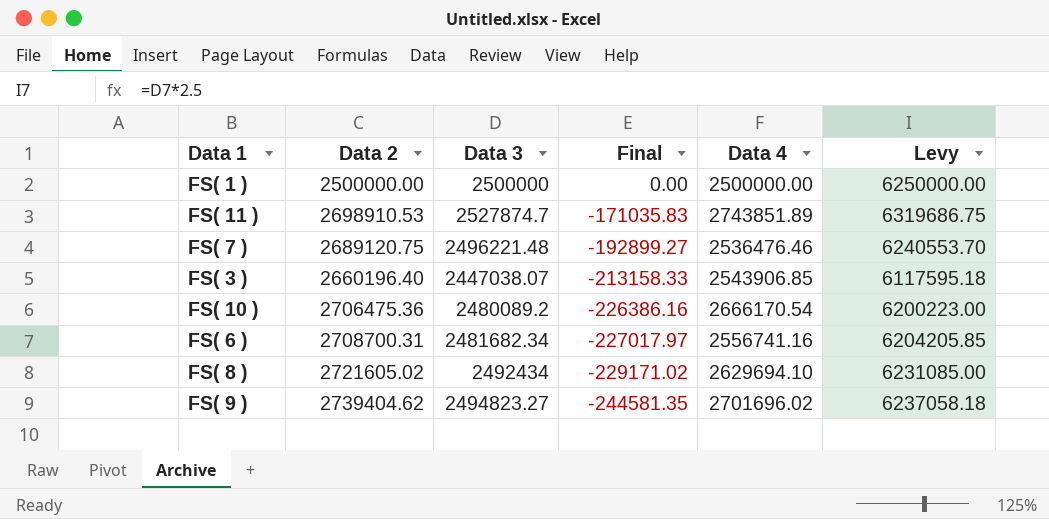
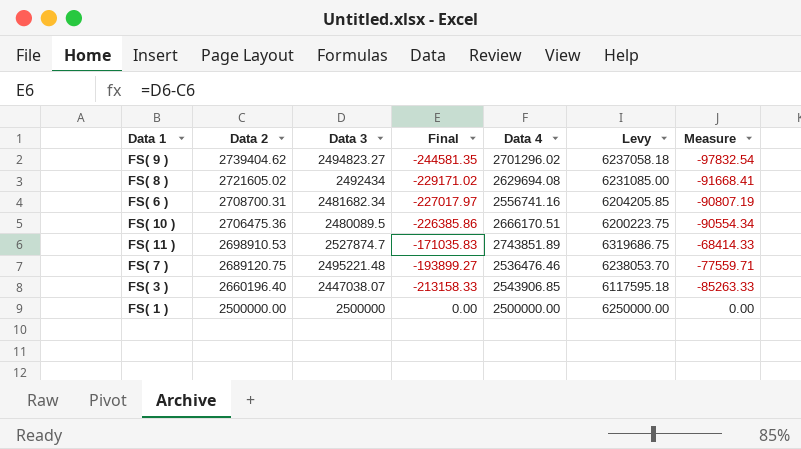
row order: Final descending -> Data 2 descending
column Measure | formula: none -> [Final] * 0.4
FS( 9 ) | Data 4: 2701696.02 -> 2701296.02
FS( 8 ) | Data 4: 2629694.10 -> 2629694.08
FS( 10 ) | Data 3: 2480089.2 -> 2480089.5
FS( 10 ) | Final: -226386.16 -> -226385.86
FS( 10 ) | Data 4: 2666170.54 -> 2666170.51
FS( 10 ) | Levy: 6200223.00 -> 6200223.75
FS( 7 ) | Data 3: 2496221.48 -> 2495221.48
FS( 7 ) | Final: -192899.27 -> -193899.27
FS( 7 ) | Levy: 6240553.70 -> 6238053.70

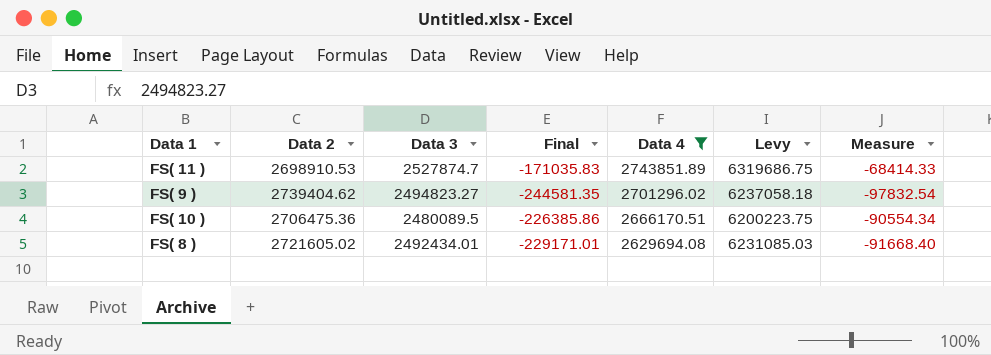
filter: none -> Data 4 >= 2629694.08
row order: Data 2 descending -> Data 4 descending
FS( 8 ) | Data 3: 2492434 -> 2492434.01
FS( 8 ) | Final: -229171.02 -> -229171.01
FS( 8 ) | Levy: 6231085.00 -> 6231085.03
FS( 8 ) | Measure: -91668.41 -> -91668.40

